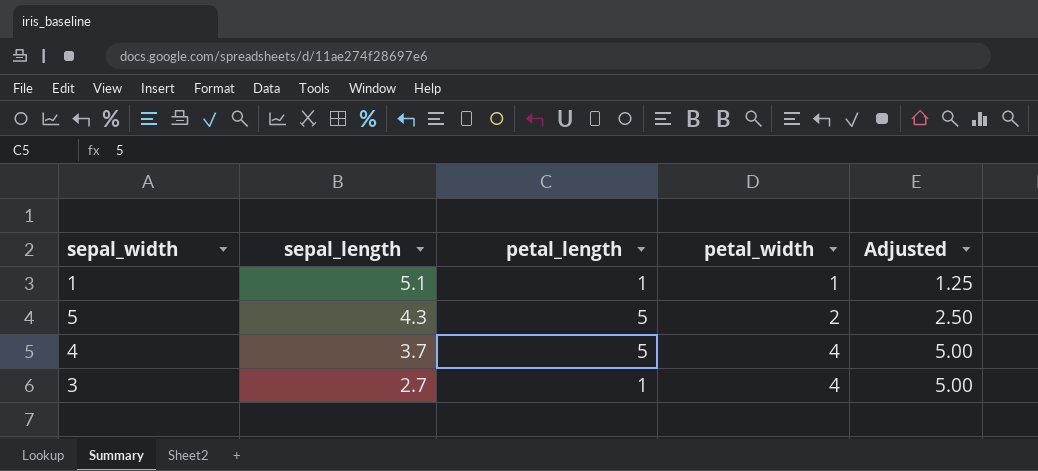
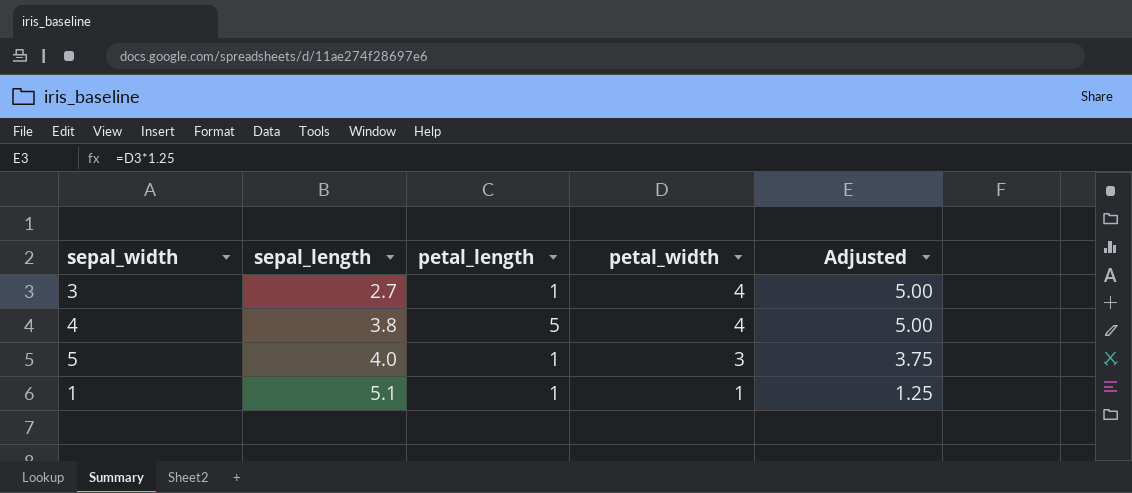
row order: sepal_length descending -> sepal_length ascending
4 | sepal_length: 3.7 -> 3.8
5 | sepal_length: 4.3 -> 4.0
5 | petal_length: 5 -> 1
5 | petal_width: 2 -> 3
5 | Adjusted: 2.50 -> 3.75

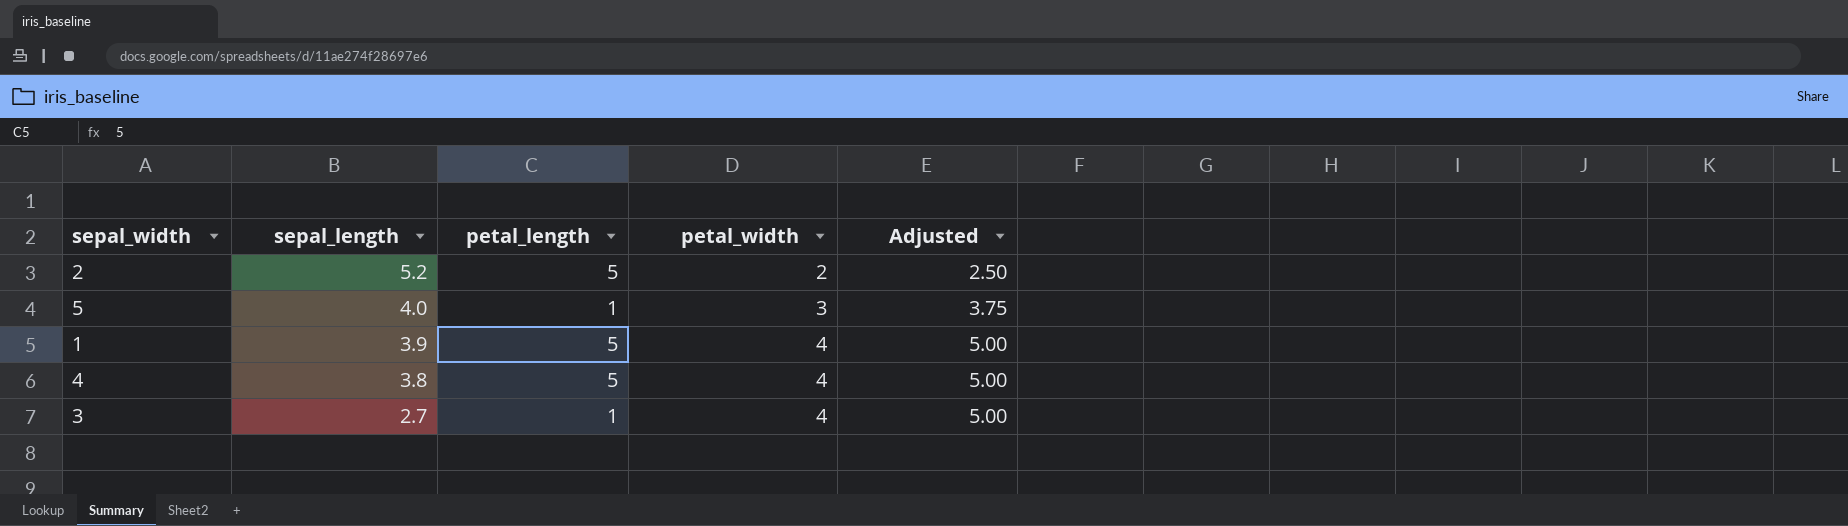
row order: sepal_length ascending -> sepal_length descending
row 2: none -> 5.2 | 5 | 2 | 2.50
1 | sepal_length: 5.1 -> 3.9
1 | petal_length: 1 -> 5
1 | petal_width: 1 -> 4
1 | Adjusted: 1.25 -> 5.00

